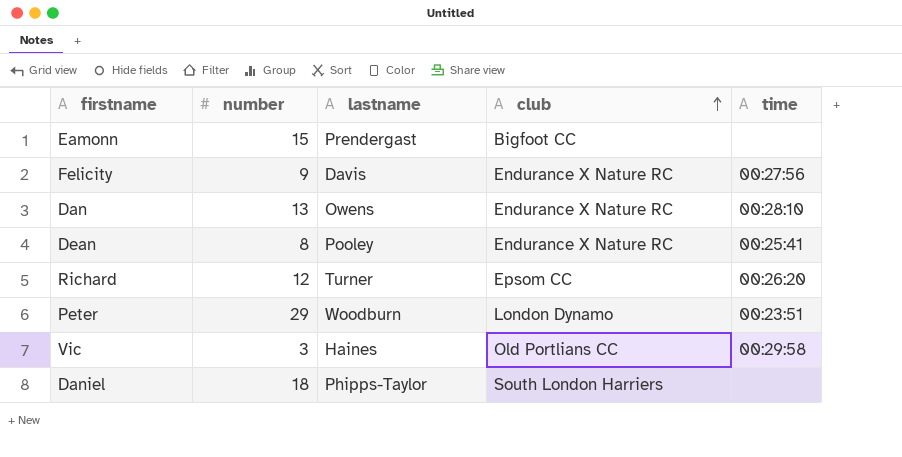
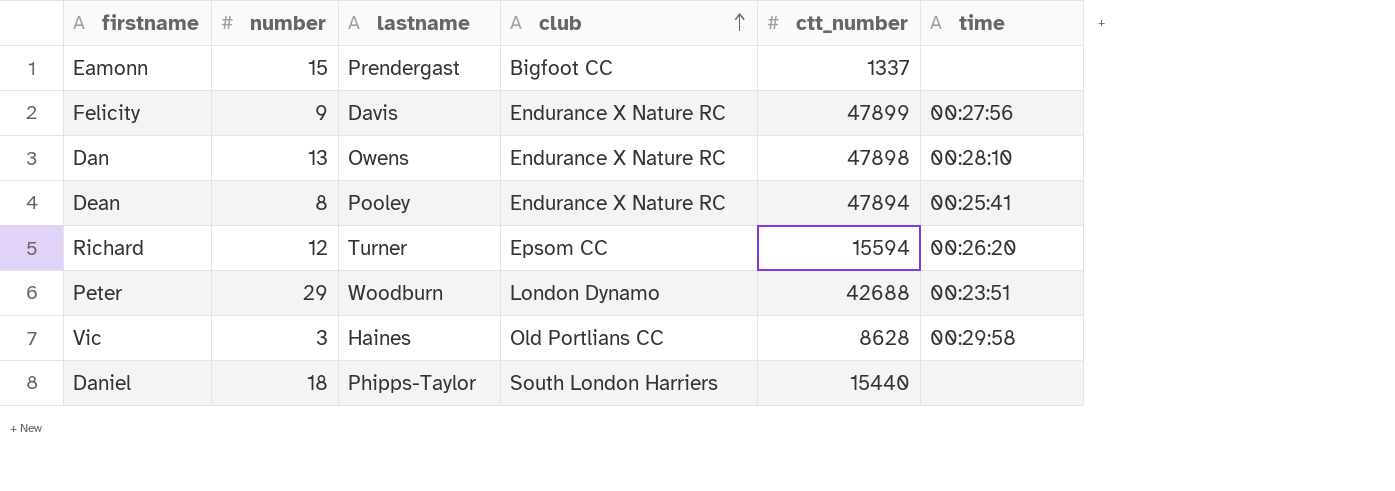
column ctt_number | position: none -> 5

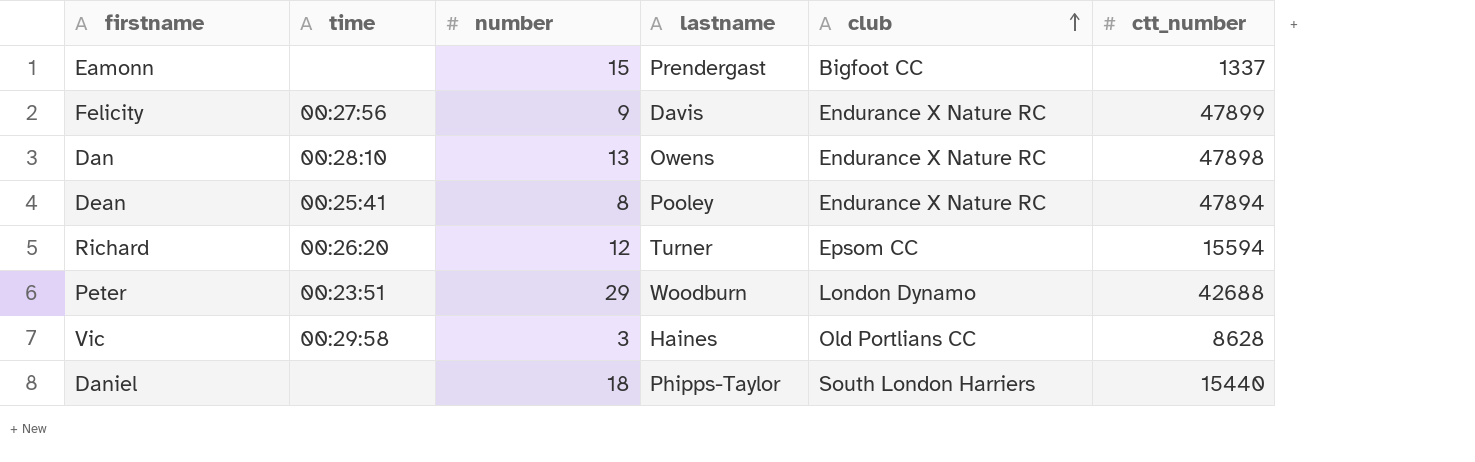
column time | position: 6 -> 2

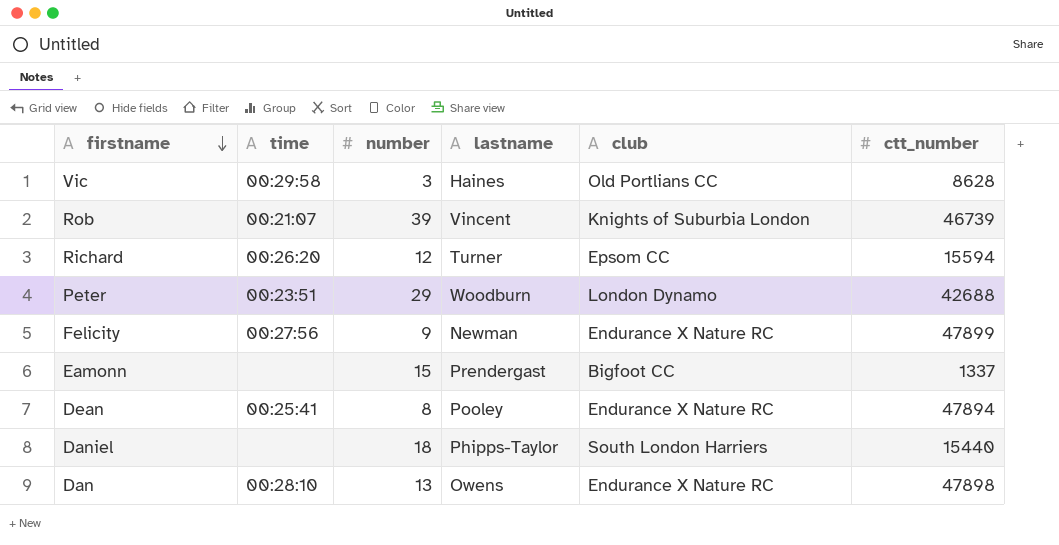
row order: club ascending -> firstname descending
row Rob: none -> 00:21:07 | 39 | Vincent | Knights of Suburbia London | 46739
Felicity | lastname: Davis -> Newman

